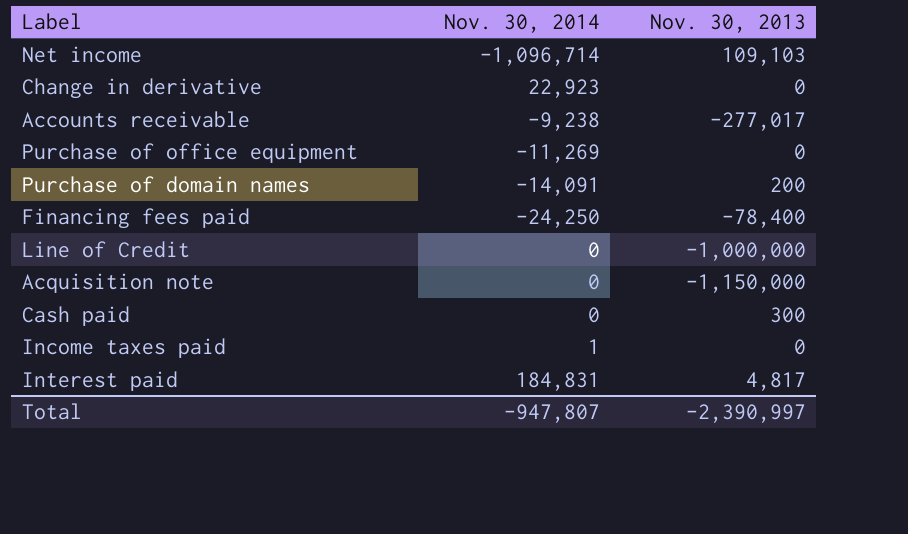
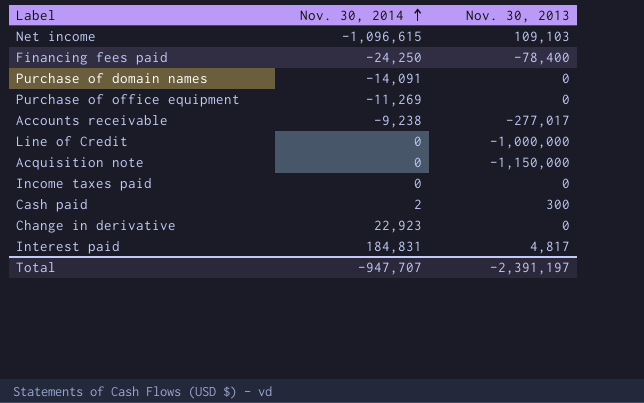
row order: none -> Nov. 30, 2014 ascending
Net income | Nov. 30, 2014: -1,096,714 -> -1,096,615
Purchase of domain names | Nov. 30, 2013: 200 -> 0
Income taxes paid | Nov. 30, 2014: 1 -> 0
Cash paid | Nov. 30, 2014: 0 -> 2
Total | Nov. 30, 2014: -947,807 -> -947,707
Total | Nov. 30, 2013: -2,390,997 -> -2,391,197

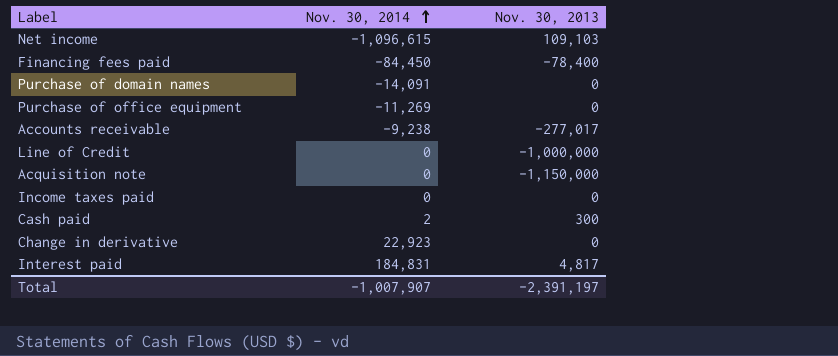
Financing fees paid | Nov. 30, 2014: -24,250 -> -84,450
Total | Nov. 30, 2014: -947,707 -> -1,007,907

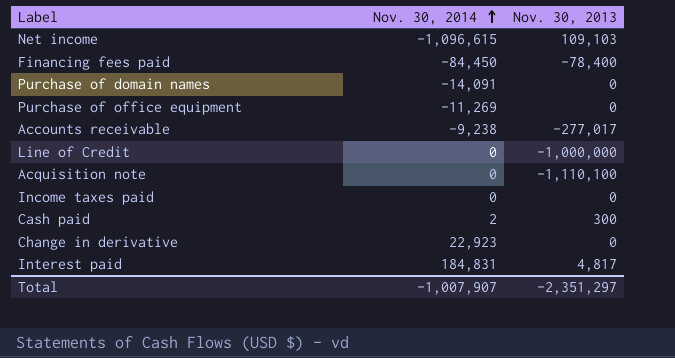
Acquisition note | Nov. 30, 2013: -1,150,000 -> -1,110,100
Total | Nov. 30, 2013: -2,391,197 -> -2,351,297

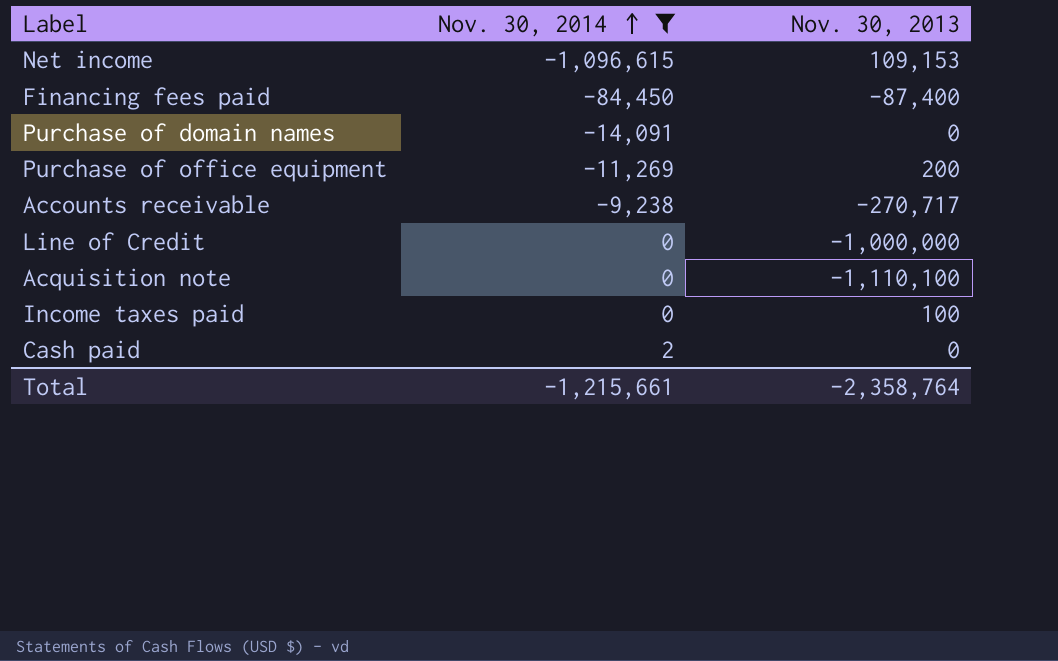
filter: none -> Nov. 30, 2014 <= 2
Net income | Nov. 30, 2013: 109,103 -> 109,153
Financing fees paid | Nov. 30, 2013: -78,400 -> -87,400
Purchase of office equipment | Nov. 30, 2013: 0 -> 200
Accounts receivable | Nov. 30, 2013: -277,017 -> -270,717
Income taxes paid | Nov. 30, 2013: 0 -> 100
Cash paid | Nov. 30, 2013: 300 -> 0
Total | Nov. 30, 2014: -1,007,907 -> -1,215,661
Total | Nov. 30, 2013: -2,351,297 -> -2,358,764

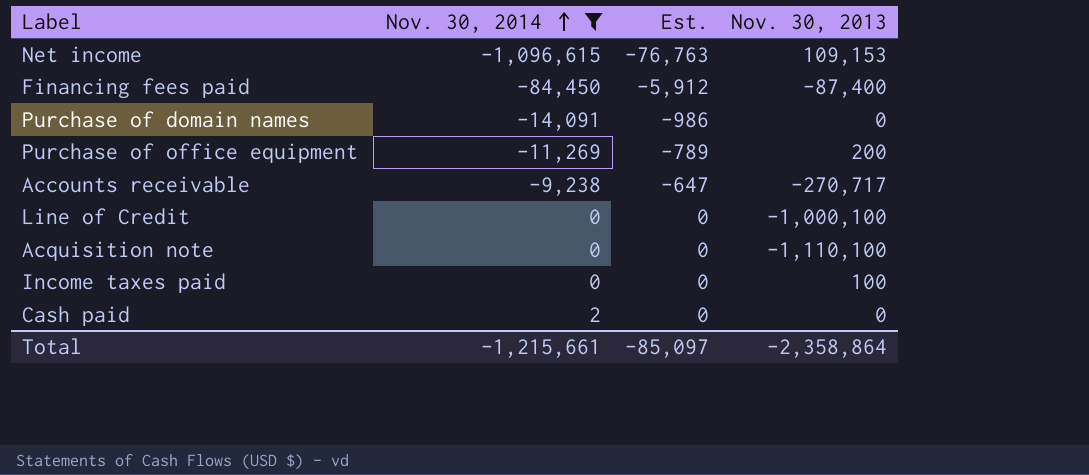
column Est. | formula: none -> [Nov. 30, 2014] * 0.07
Line of Credit | Nov. 30, 2013: -1,000,000 -> -1,000,100
Total | Nov. 30, 2013: -2,358,764 -> -2,358,864

